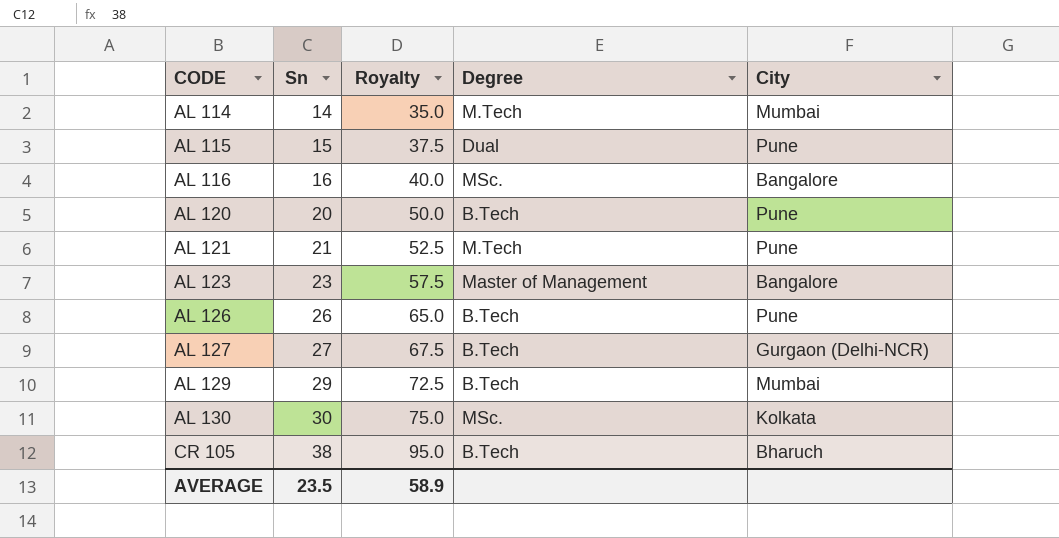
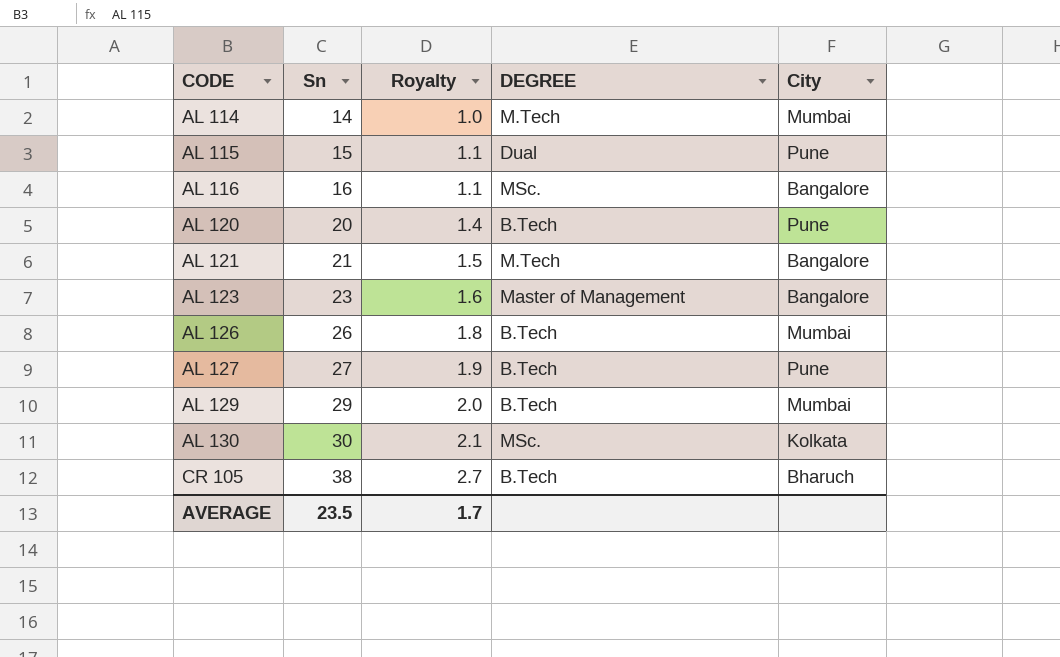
column Royalty | formula: [Sn] * 2.5 -> [Sn] * 0.07
column name: Degree -> DEGREE
AL 121 | City: Pune -> Bangalore
AL 126 | City: Pune -> Mumbai
AL 127 | City: Gurgaon (Delhi-NCR) -> Pune
AVERAGE | Royalty: 58.9 -> 1.7

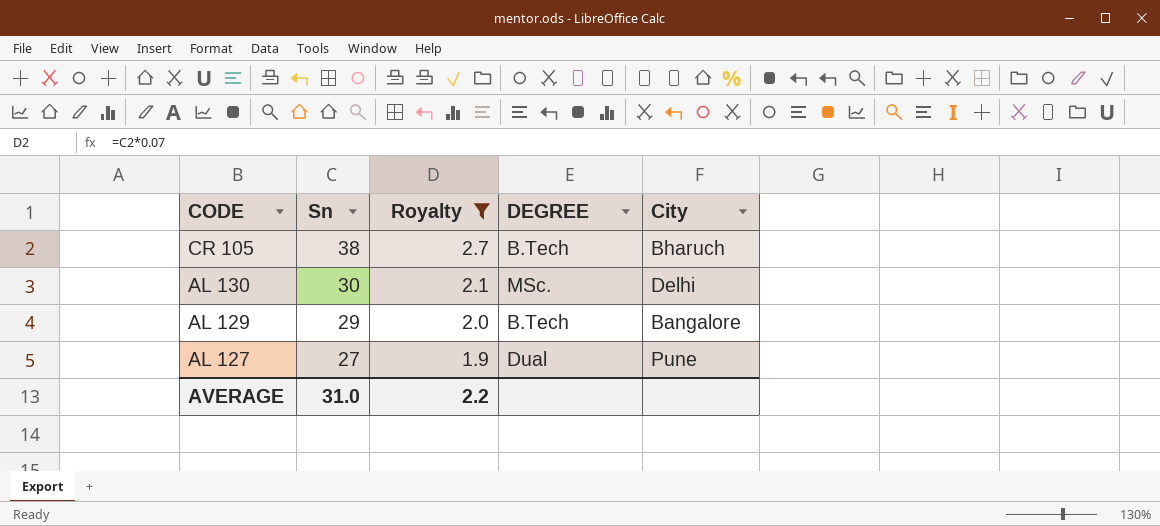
filter: none -> Royalty >= 1.9
row order: CODE ascending -> CODE descending
AL 130 | City: Kolkata -> Delhi
AL 129 | City: Mumbai -> Bangalore
AL 127 | DEGREE: B.Tech -> Dual
AVERAGE | Sn: 23.5 -> 31.0
AVERAGE | Royalty: 1.7 -> 2.2

